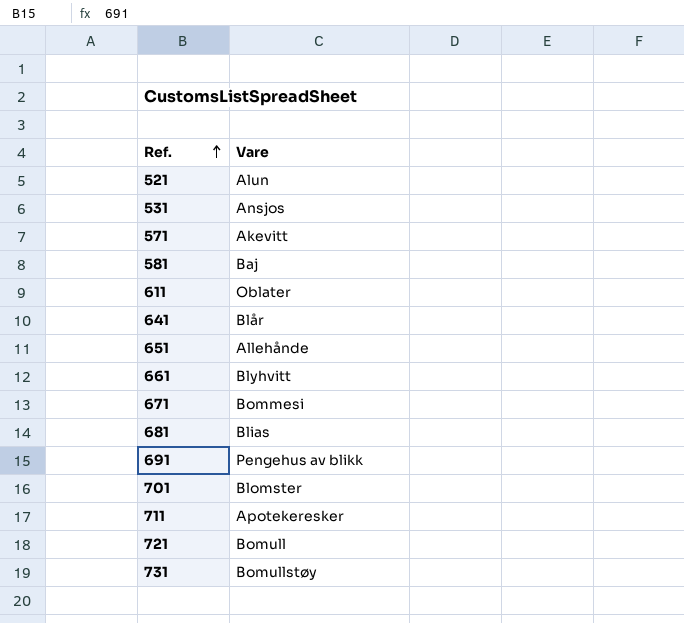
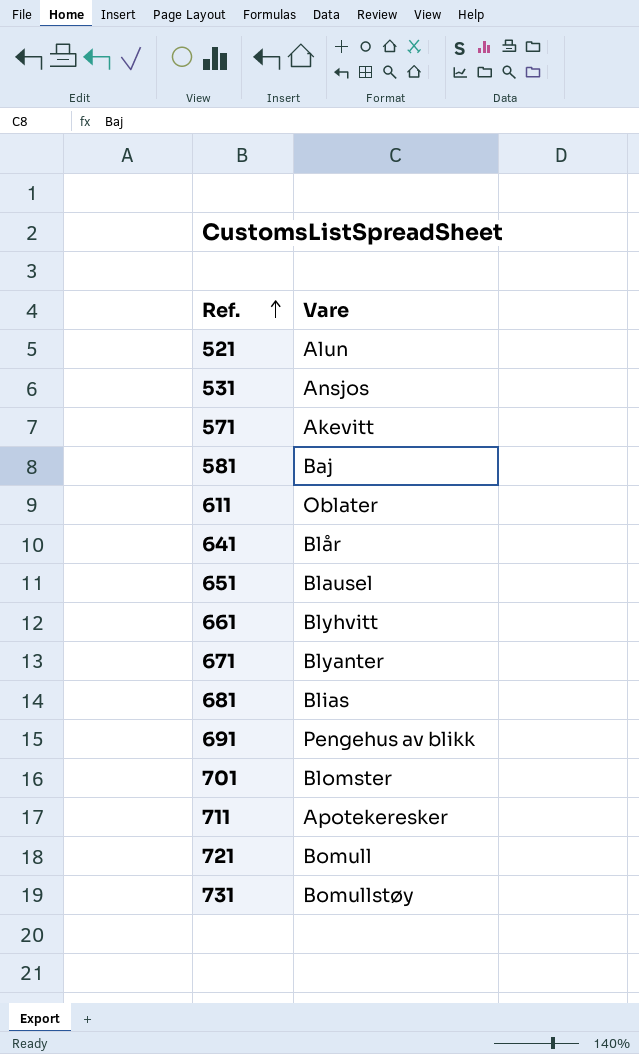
651 | Vare: Allehånde -> Blausel
671 | Vare: Bommesi -> Blyanter

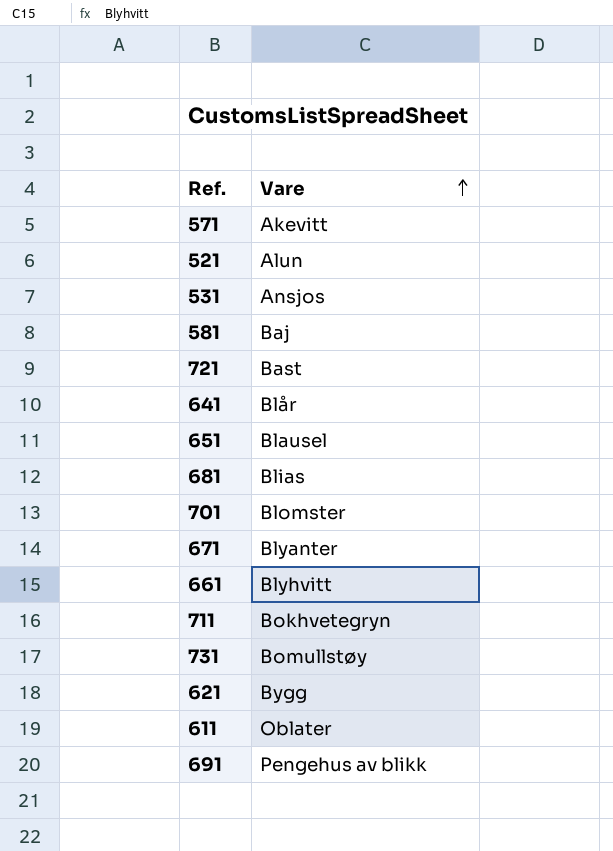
row order: Ref. ascending -> Vare ascending
721 | Vare: Bomull -> Bast
711 | Vare: Apotekeresker -> Bokhvetegryn
row 621: none -> Bygg

